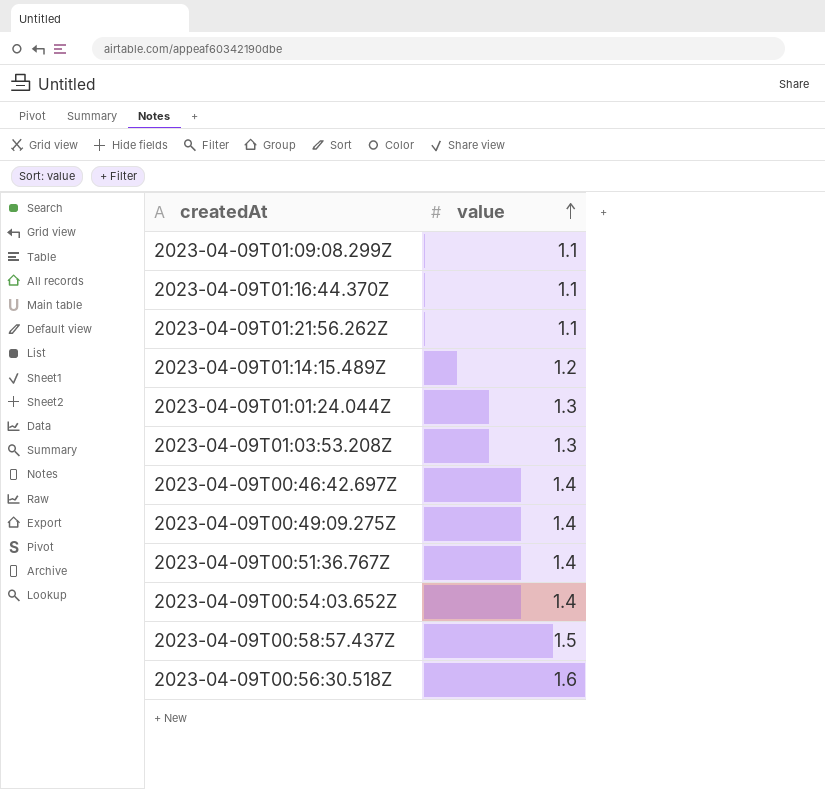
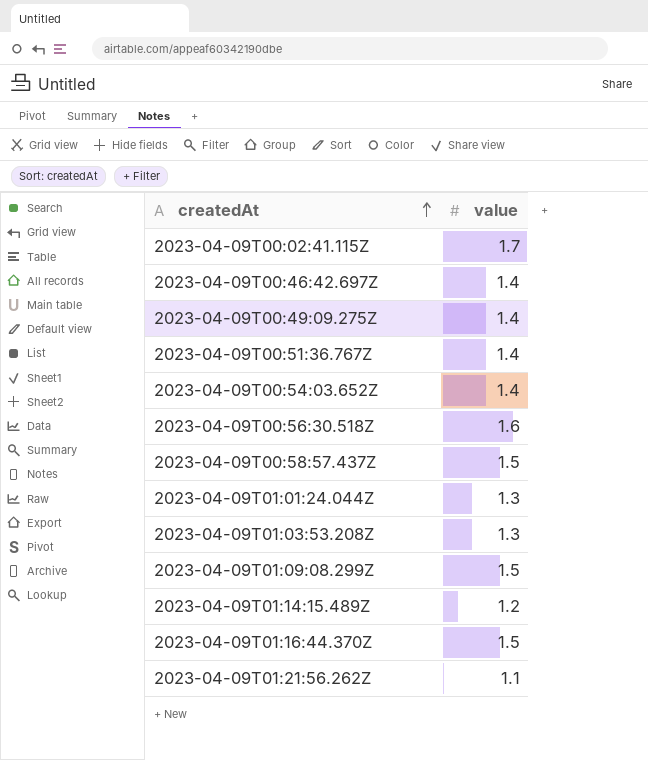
row order: value ascending -> createdAt ascending
row 2023-04-09T00:02:41.115Z: none -> 1.7
2023-04-09T01:09:08.299Z | value: 1.1 -> 1.5
2023-04-09T01:16:44.370Z | value: 1.1 -> 1.5

